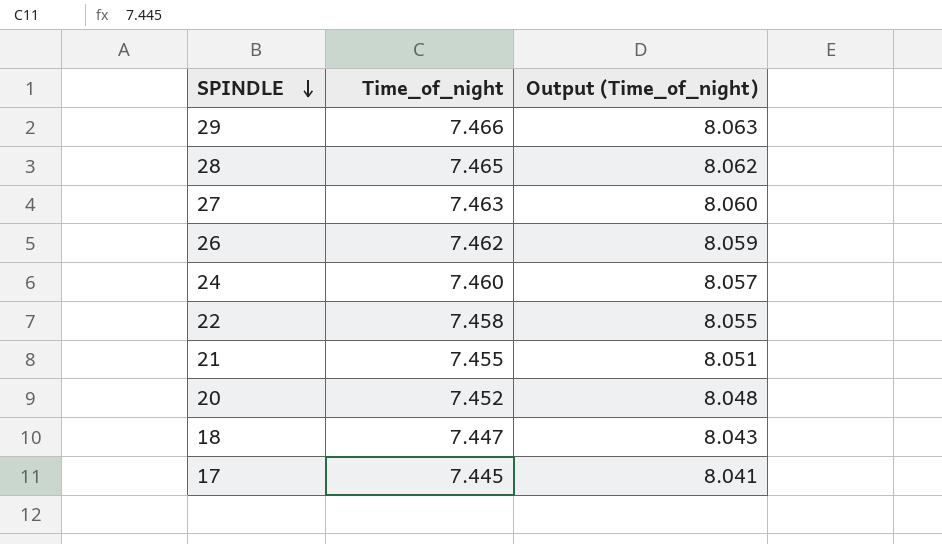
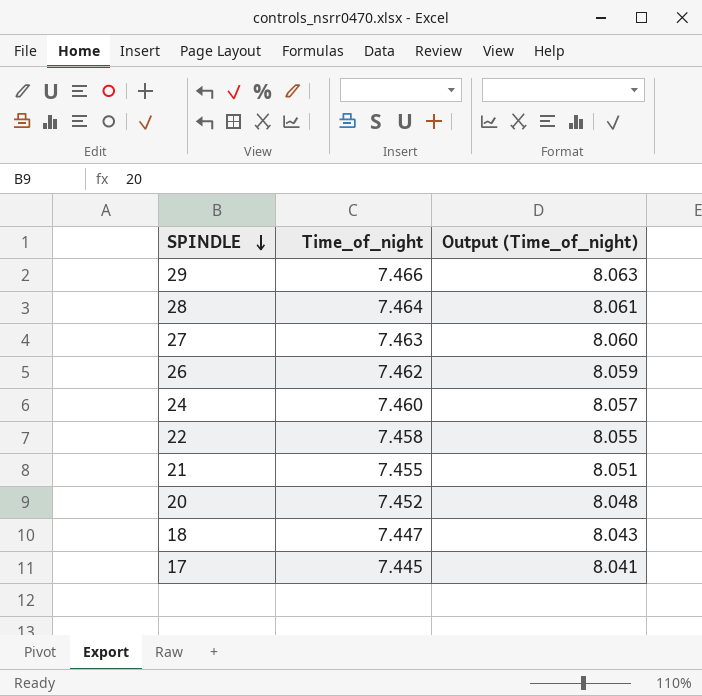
28 | Time_of_night: 7.465 -> 7.464
28 | Output (Time_of_night): 8.062 -> 8.061

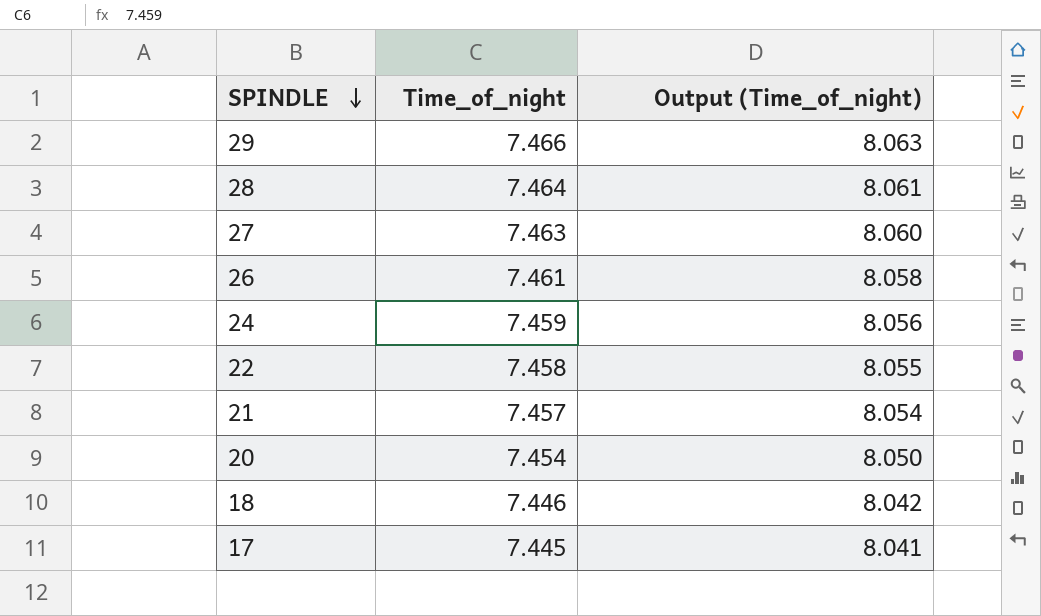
26 | Time_of_night: 7.462 -> 7.461
26 | Output (Time_of_night): 8.059 -> 8.058
24 | Time_of_night: 7.460 -> 7.459
24 | Output (Time_of_night): 8.057 -> 8.056
21 | Time_of_night: 7.455 -> 7.457
21 | Output (Time_of_night): 8.051 -> 8.054
20 | Time_of_night: 7.452 -> 7.454
20 | Output (Time_of_night): 8.048 -> 8.050
18 | Time_of_night: 7.447 -> 7.446
18 | Output (Time_of_night): 8.043 -> 8.042

